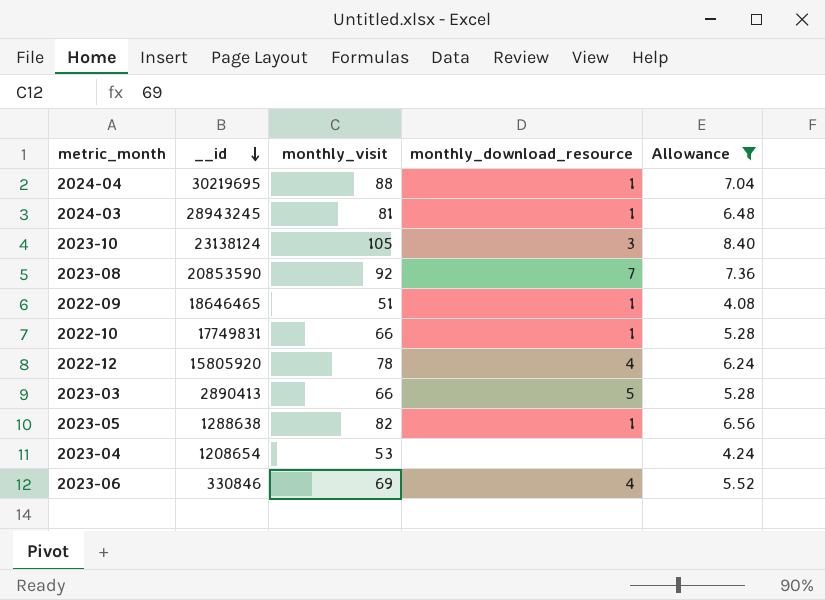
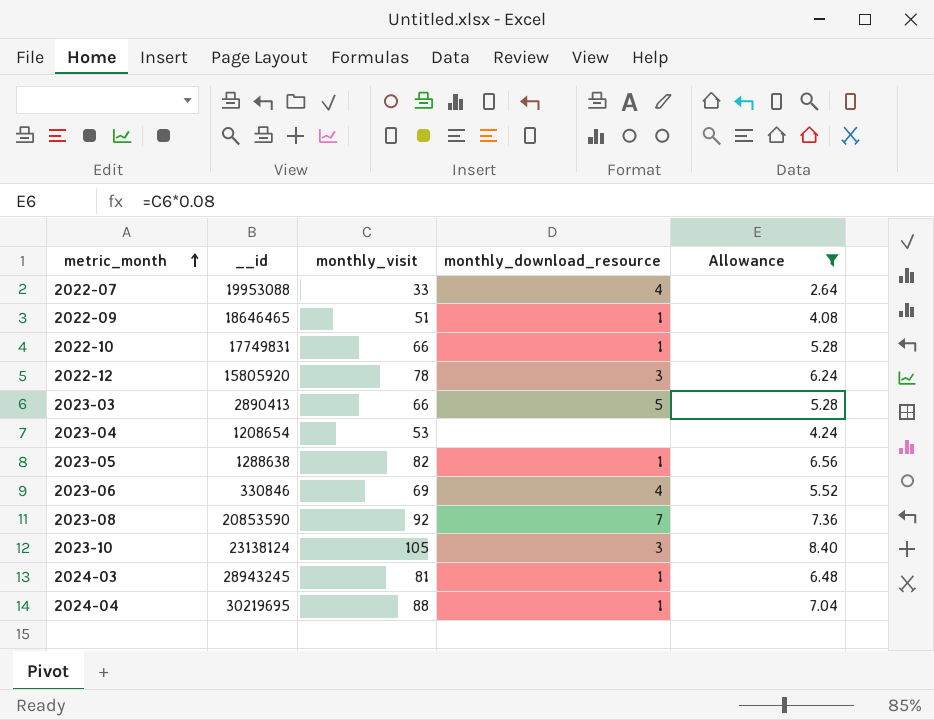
row order: __id descending -> metric_month ascending
row 2022-07: none -> 19953088 | 33 | 4 | 2.64
2022-12 | monthly_download_resource: 4 -> 3

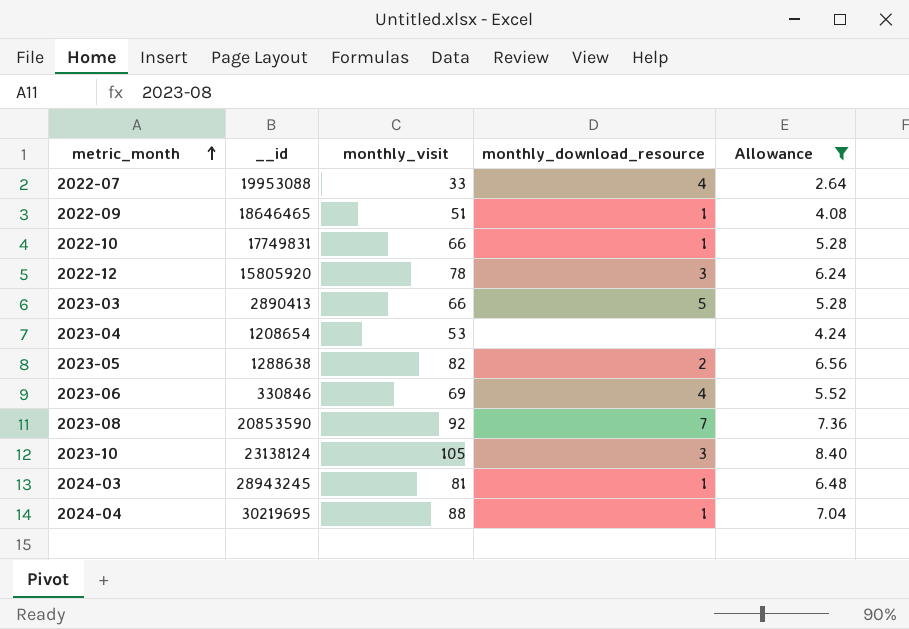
2023-05 | monthly_download_resource: 1 -> 2

